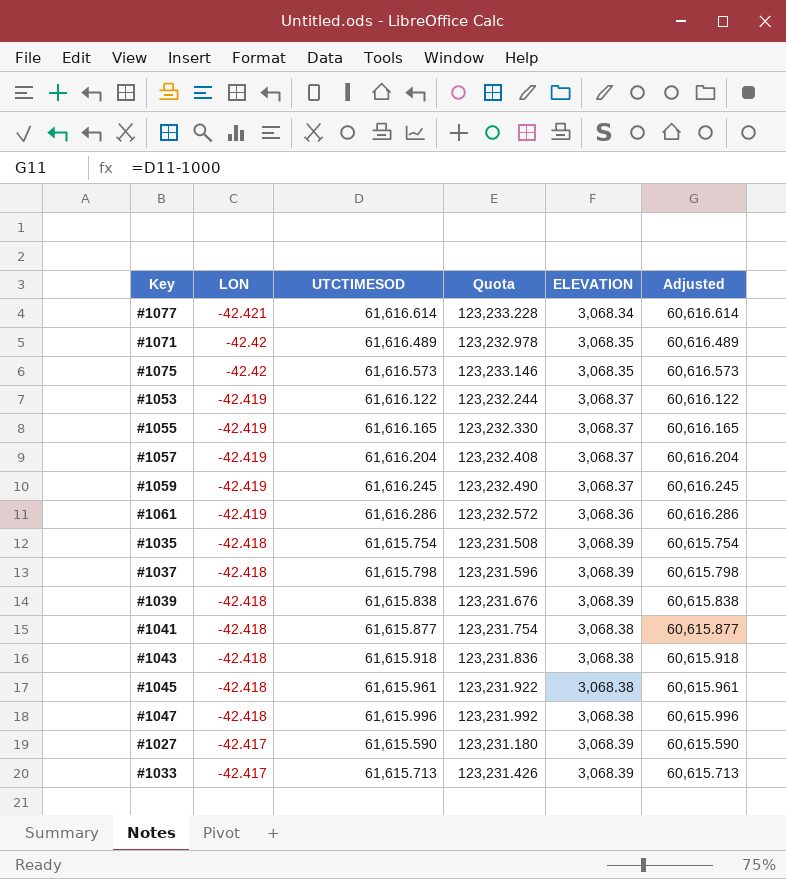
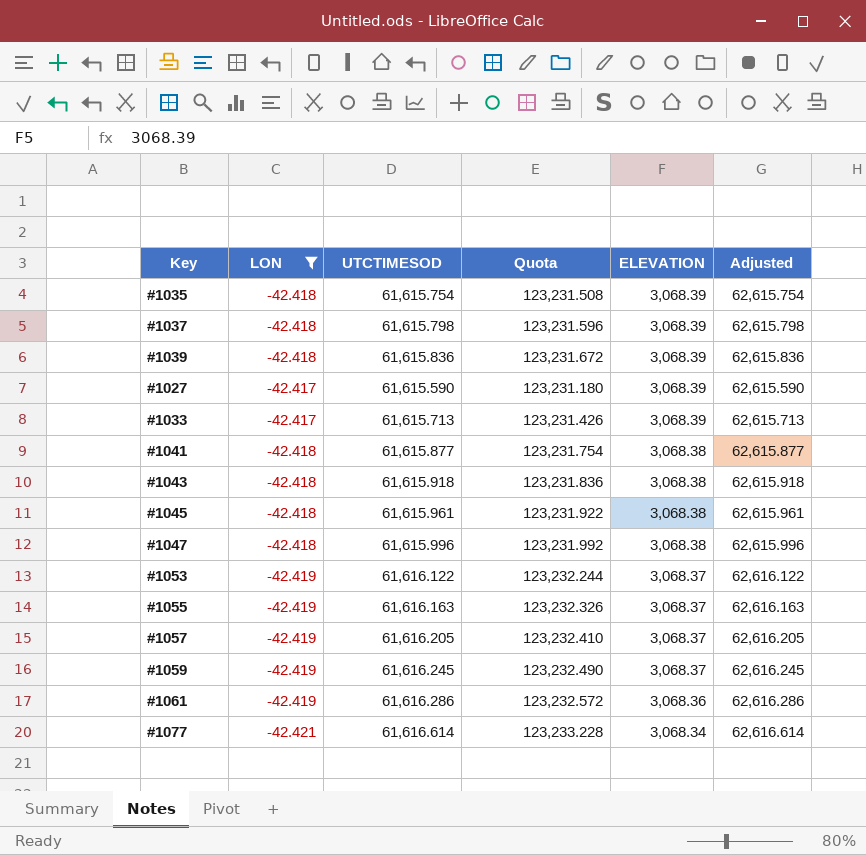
filter: none -> LON != -42.42
row order: LON ascending -> ELEVATION descending
column Adjusted | formula: [UTCTIMESOD] - 1000 -> [UTCTIMESOD] + 1000
#1039 | UTCTIMESOD: 61,615.838 -> 61,615.836
#1039 | Quota: 123,231.676 -> 123,231.672
#1055 | UTCTIMESOD: 61,616.165 -> 61,616.163
#1055 | Quota: 123,232.330 -> 123,232.326
#1057 | UTCTIMESOD: 61,616.204 -> 61,616.205
#1057 | Quota: 123,232.408 -> 123,232.410

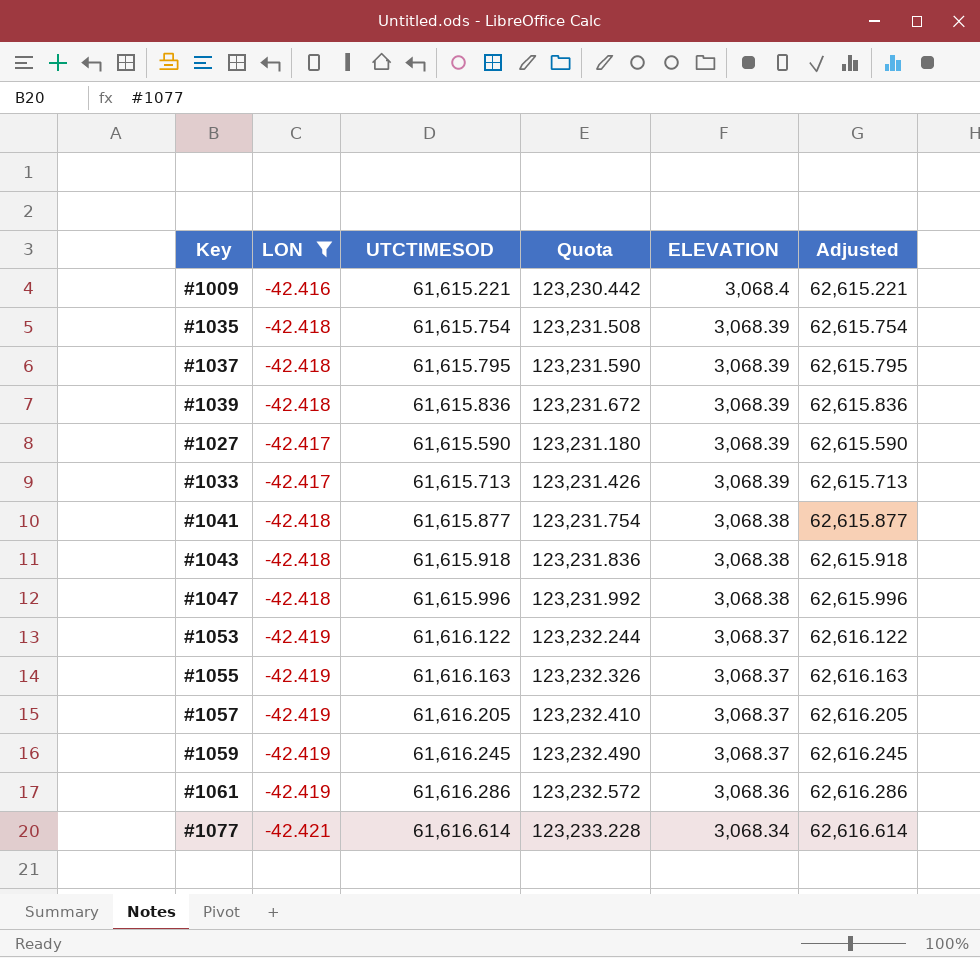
row #1045: -42.418 | 61,615.961 | 123,231.922 | 3,068.38 | 62,615.961 -> none
row #1009: none -> -42.416 | 61,615.221 | 123,230.442 | 3,068.4 | 62,615.221
#1037 | UTCTIMESOD: 61,615.798 -> 61,615.795
#1037 | Quota: 123,231.596 -> 123,231.590
#1037 | Adjusted: 62,615.798 -> 62,615.795

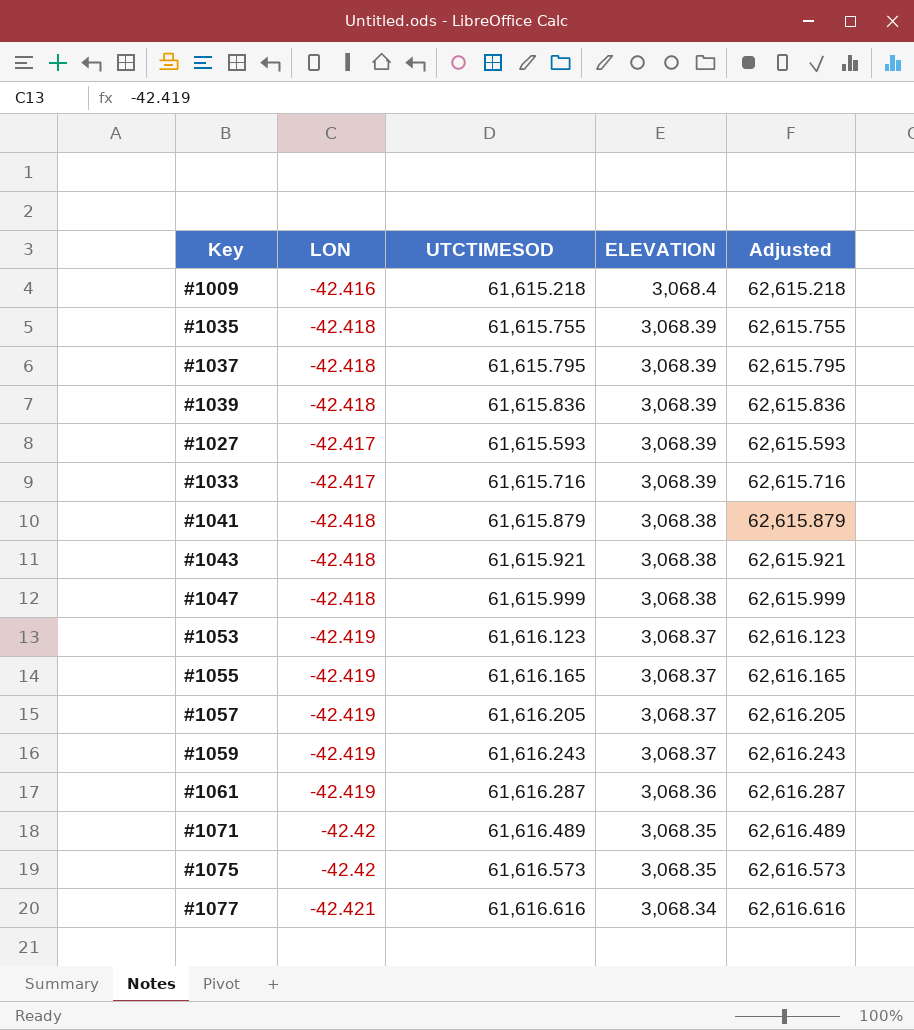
filter: LON != -42.42 -> none
column Quota | formula: [UTCTIMESOD] * 2 -> none
#1009 | UTCTIMESOD: 61,615.221 -> 61,615.218
#1009 | Adjusted: 62,615.221 -> 62,615.218
#1035 | UTCTIMESOD: 61,615.754 -> 61,615.755
#1035 | Adjusted: 62,615.754 -> 62,615.755
#1027 | UTCTIMESOD: 61,615.590 -> 61,615.593
#1027 | Adjusted: 62,615.590 -> 62,615.593
#1033 | UTCTIMESOD: 61,615.713 -> 61,615.716
#1033 | Adjusted: 62,615.713 -> 62,615.716
#1041 | UTCTIMESOD: 61,615.877 -> 61,615.879
#1041 | Adjusted: 62,615.877 -> 62,615.879
#1043 | UTCTIMESOD: 61,615.918 -> 61,615.921
#1043 | Adjusted: 62,615.918 -> 62,615.921
#1047 | UTCTIMESOD: 61,615.996 -> 61,615.999
#1047 | Adjusted: 62,615.996 -> 62,615.999
#1053 | UTCTIMESOD: 61,616.122 -> 61,616.123
#1053 | Adjusted: 62,616.122 -> 62,616.123
#1055 | UTCTIMESOD: 61,616.163 -> 61,616.165
#1055 | Adjusted: 62,616.163 -> 62,616.165
#1059 | UTCTIMESOD: 61,616.245 -> 61,616.243
#1059 | Adjusted: 62,616.245 -> 62,616.243
#1061 | UTCTIMESOD: 61,616.286 -> 61,616.287
#1061 | Adjusted: 62,616.286 -> 62,616.287
#1077 | UTCTIMESOD: 61,616.614 -> 61,616.616
#1077 | Adjusted: 62,616.614 -> 62,616.616

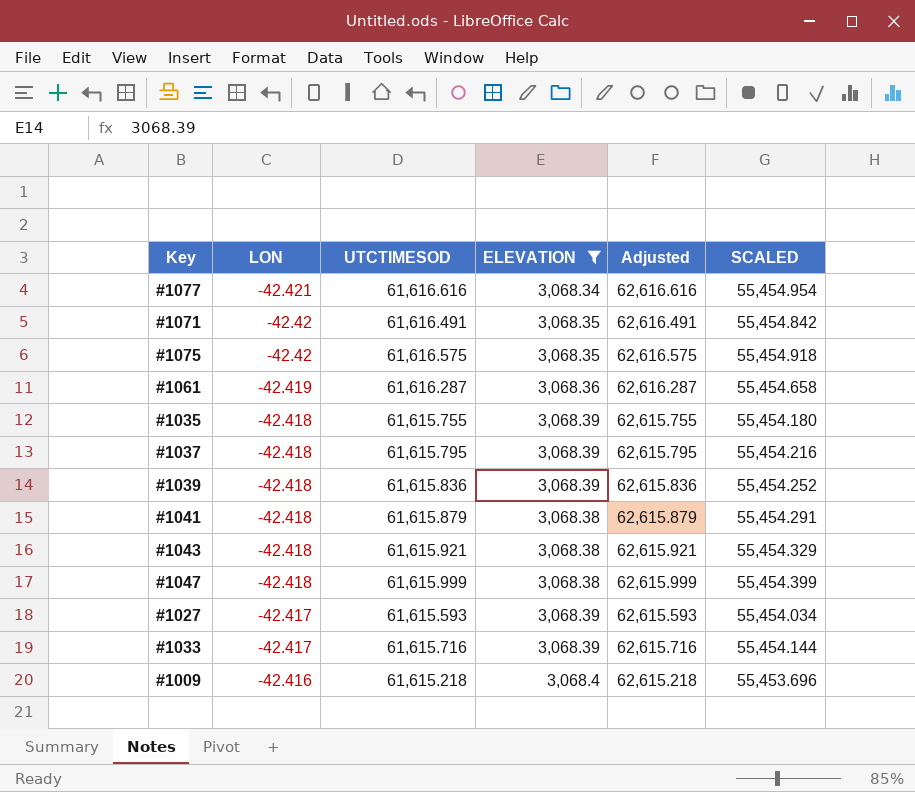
filter: none -> ELEVATION != 3,068.37
row order: ELEVATION descending -> LON ascending
column SCALED | formula: none -> [UTCTIMESOD] * 0.9
#1071 | UTCTIMESOD: 61,616.489 -> 61,616.491
#1071 | Adjusted: 62,616.489 -> 62,616.491
#1075 | UTCTIMESOD: 61,616.573 -> 61,616.575
#1075 | Adjusted: 62,616.573 -> 62,616.575

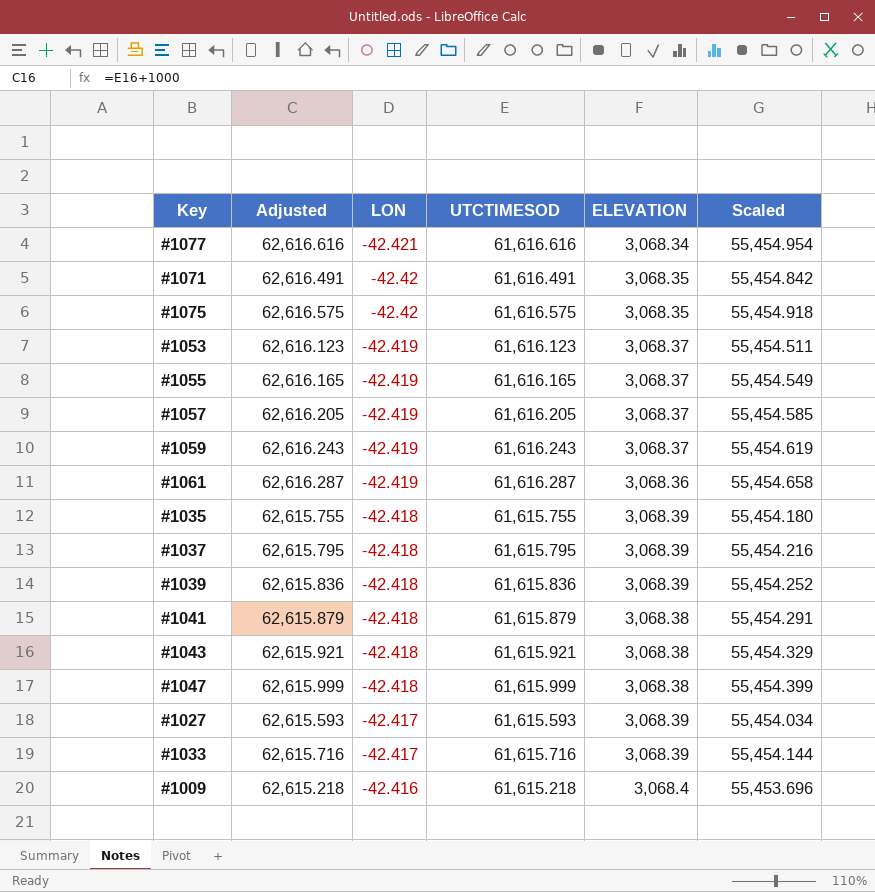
filter: ELEVATION != 3,068.37 -> none
column Adjusted | position: 5 -> 2
column name: SCALED -> Scaled

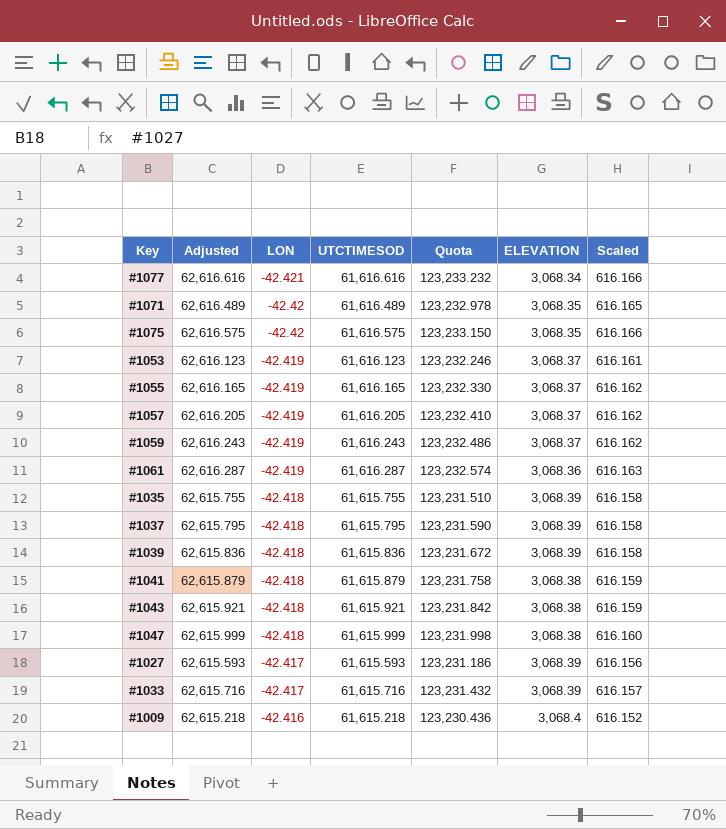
column Quota | formula: none -> [UTCTIMESOD] * 2
column Scaled | formula: [UTCTIMESOD] * 0.9 -> [UTCTIMESOD] * 0.01
#1071 | Adjusted: 62,616.491 -> 62,616.489
#1071 | UTCTIMESOD: 61,616.491 -> 61,616.489

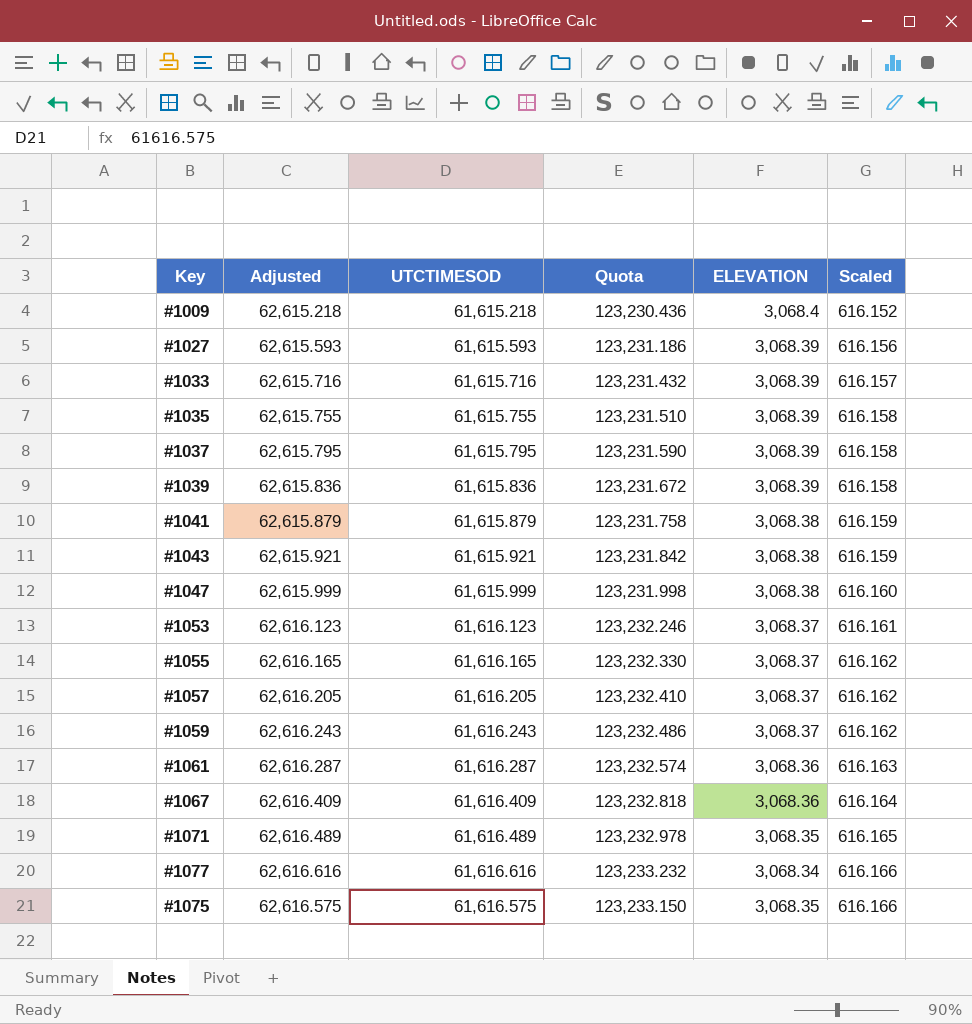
row order: LON ascending -> Scaled ascending
column LON | position: 3 -> none
row #1067: none -> 62,616.409 | 61,616.409 | 123,232.818 | 3,068.36 | 616.164

